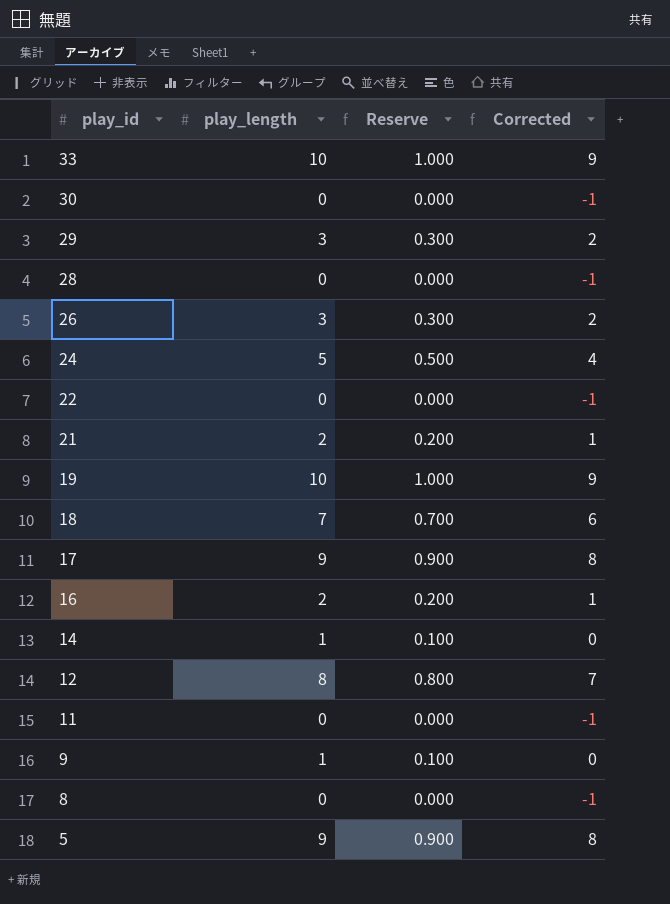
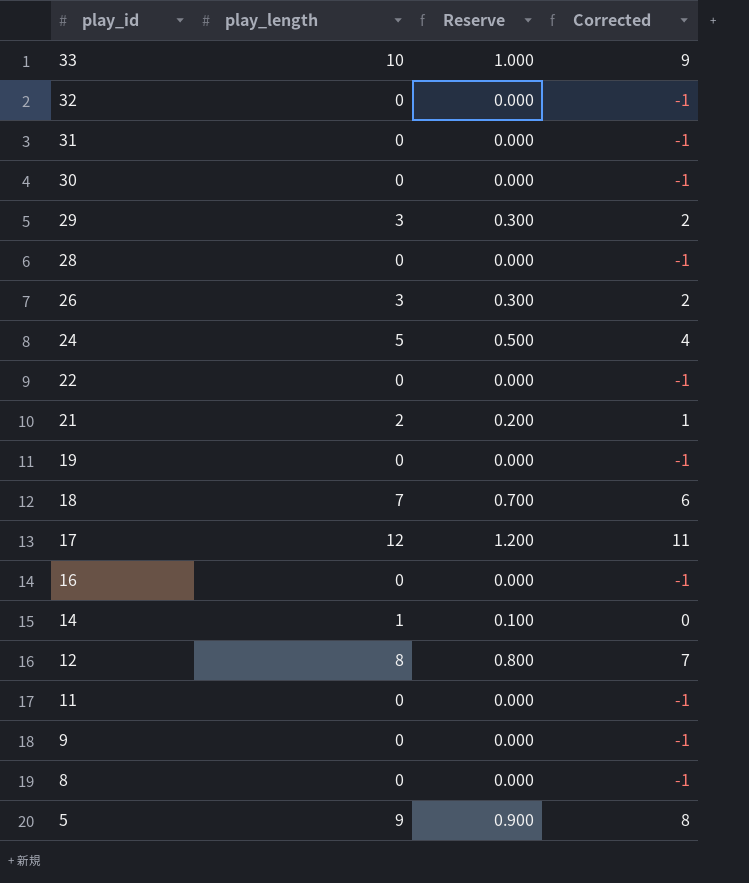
row 32: none -> 0 | 0.000 | -1
row 31: none -> 0 | 0.000 | -1
19 | play_length: 10 -> 0
19 | Reserve: 1.000 -> 0.000
19 | Corrected: 9 -> -1
17 | play_length: 9 -> 12
17 | Reserve: 0.900 -> 1.200
17 | Corrected: 8 -> 11
16 | play_length: 2 -> 0
16 | Reserve: 0.200 -> 0.000
16 | Corrected: 1 -> -1
9 | play_length: 1 -> 0
9 | Reserve: 0.100 -> 0.000
9 | Corrected: 0 -> -1

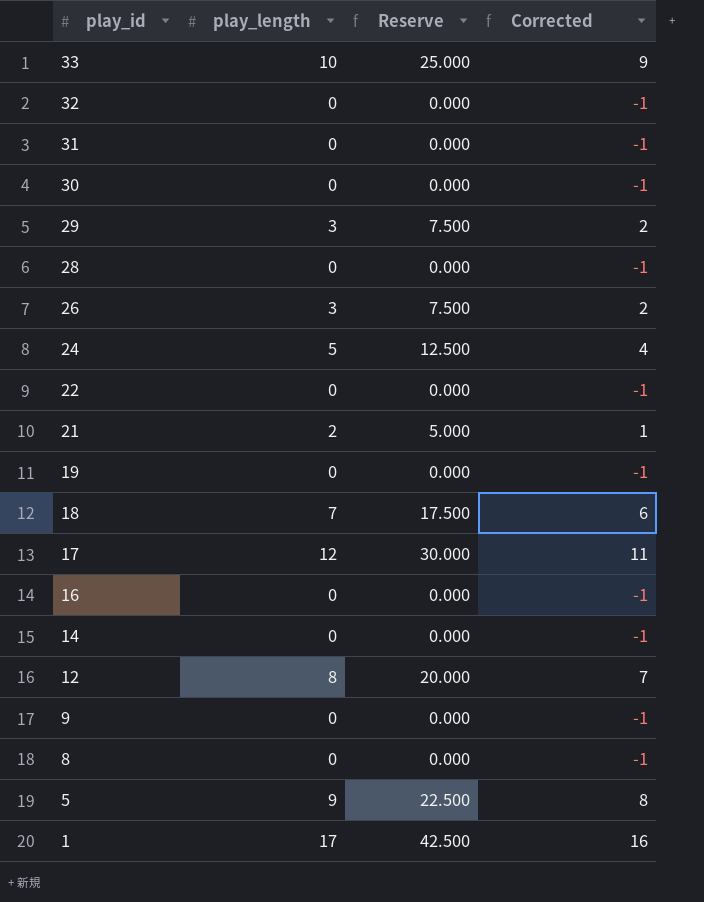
column Reserve | formula: [play_length] * 0.1 -> [play_length] * 2.5
row 11: 0 | 0.000 | -1 -> none
14 | play_length: 1 -> 0
14 | Corrected: 0 -> -1
row 1: none -> 17 | 42.500 | 16

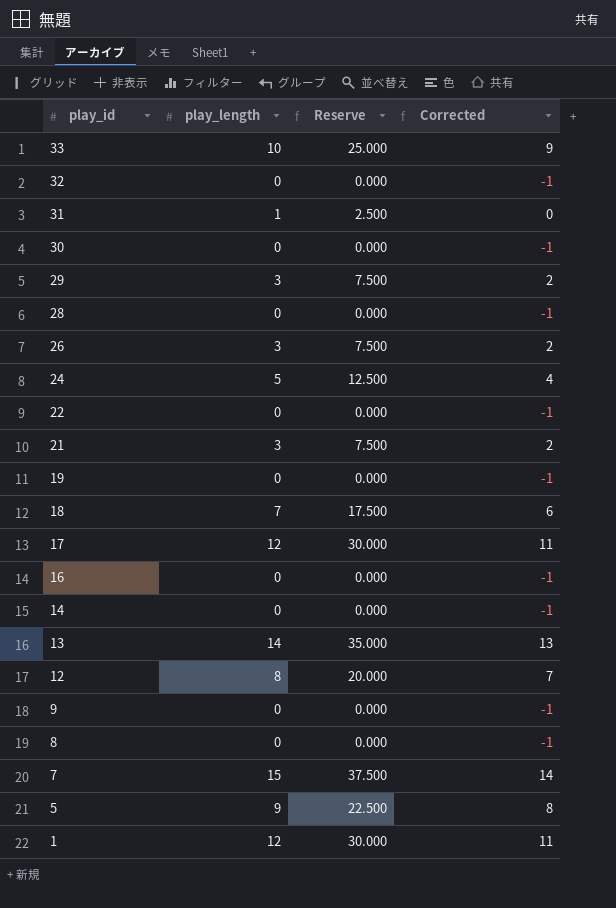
31 | play_length: 0 -> 1
31 | Reserve: 0.000 -> 2.500
31 | Corrected: -1 -> 0
21 | play_length: 2 -> 3
21 | Reserve: 5.000 -> 7.500
21 | Corrected: 1 -> 2
row 13: none -> 14 | 35.000 | 13
row 7: none -> 15 | 37.500 | 14
1 | play_length: 17 -> 12
1 | Reserve: 42.500 -> 30.000
1 | Corrected: 16 -> 11

